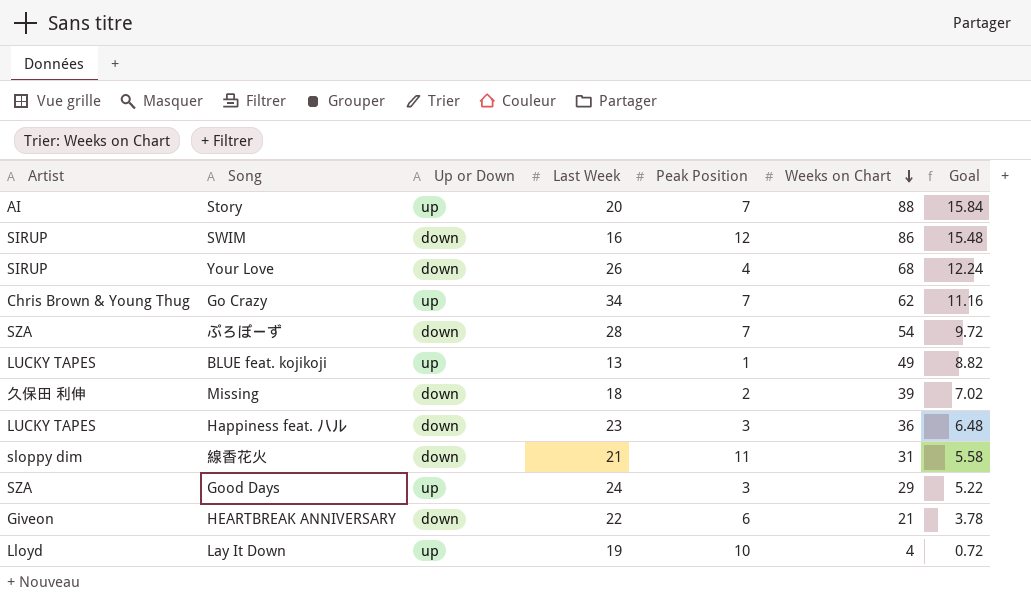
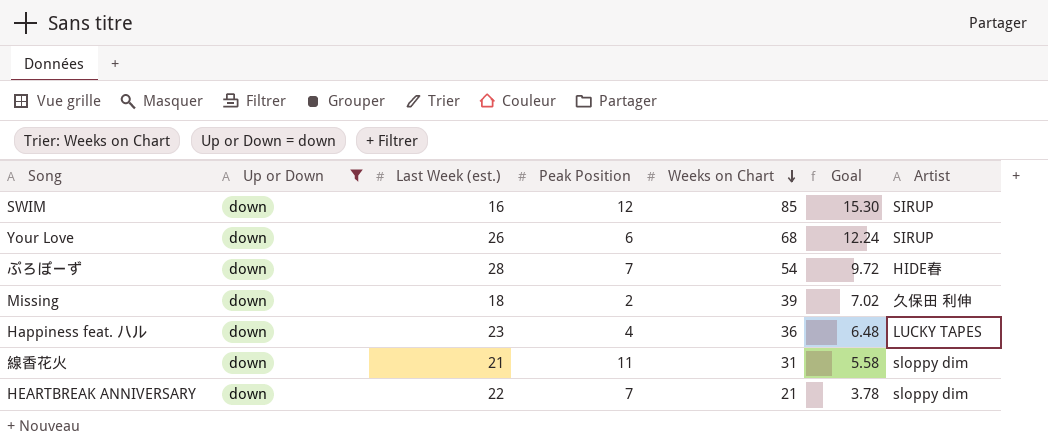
filter: none -> Up or Down = down
column name: Last Week -> Last Week (est.)
column Artist | position: 1 -> 7
SWIM | Weeks on Chart: 86 -> 85
SWIM | Goal: 15.48 -> 15.30
Your Love | Peak Position: 4 -> 6
ぷろぽーず | Artist: SZA -> HIDE春
Happiness feat. ハル | Peak Position: 3 -> 4
HEARTBREAK ANNIVERSARY | Peak Position: 6 -> 7
HEARTBREAK ANNIVERSARY | Artist: Giveon -> sloppy dim

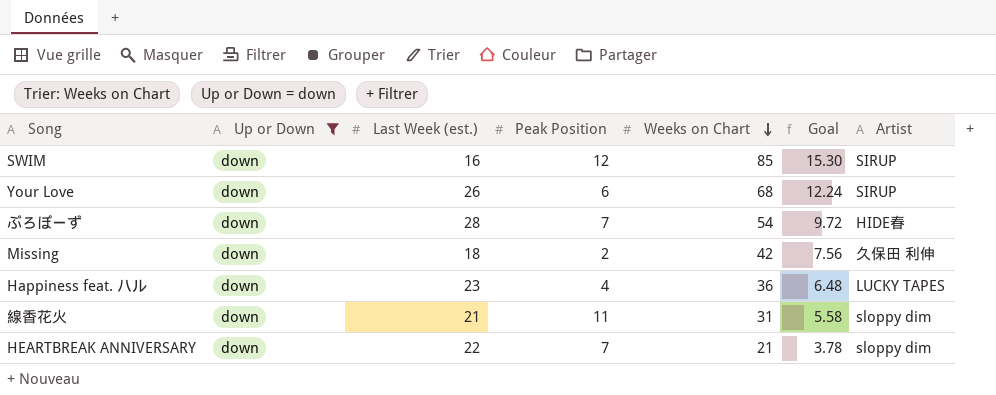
Missing | Weeks on Chart: 39 -> 42
Missing | Goal: 7.02 -> 7.56

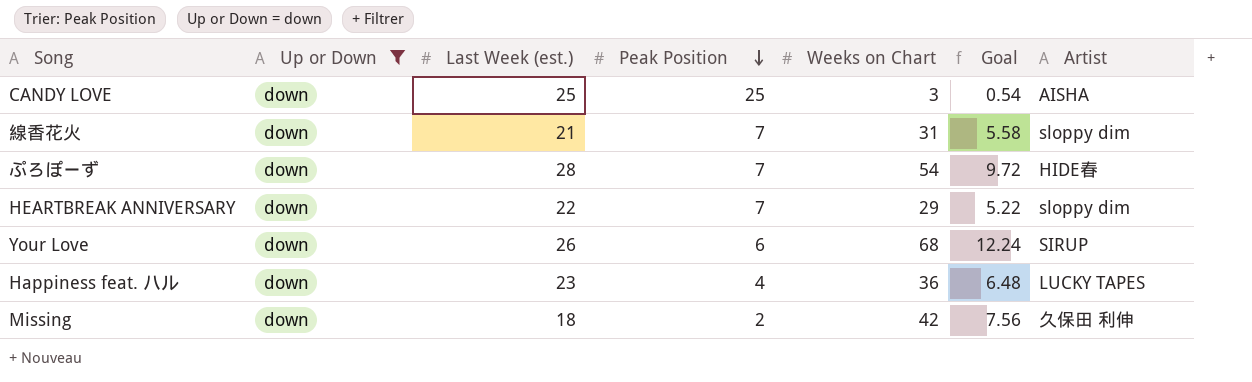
row order: Weeks on Chart descending -> Peak Position descending
row SWIM: down | 16 | 12 | 85 | 15.30 | SIRUP -> none
row CANDY LOVE: none -> down | 25 | 25 | 3 | 0.54 | AISHA
線香花火 | Peak Position: 11 -> 7
HEARTBREAK ANNIVERSARY | Weeks on Chart: 21 -> 29
HEARTBREAK ANNIVERSARY | Goal: 3.78 -> 5.22

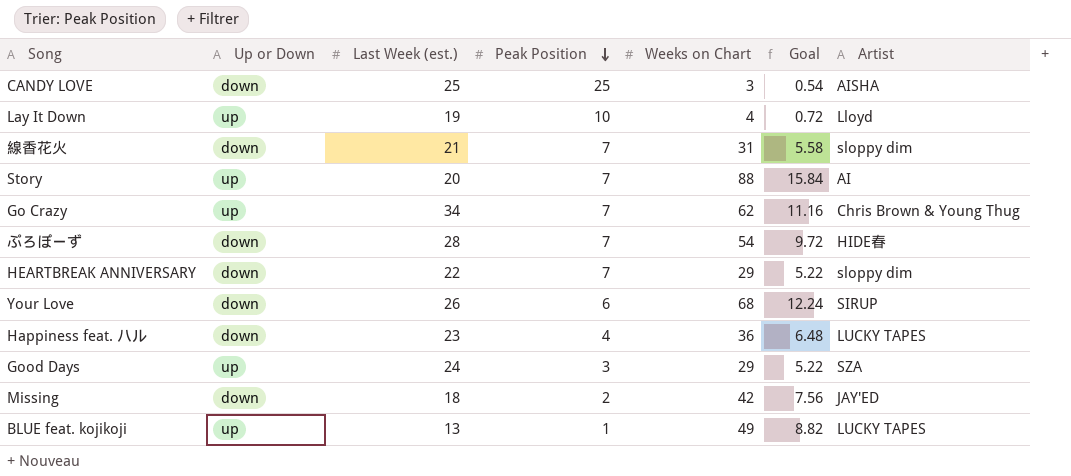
filter: Up or Down = down -> none
Missing | Artist: 久保田 利伸 -> JAY'ED

